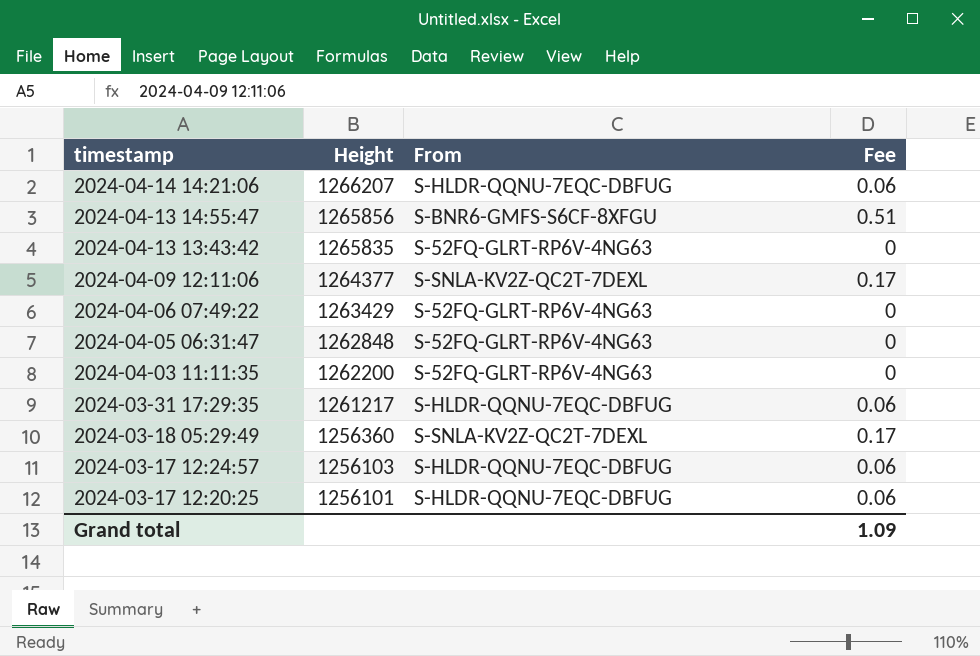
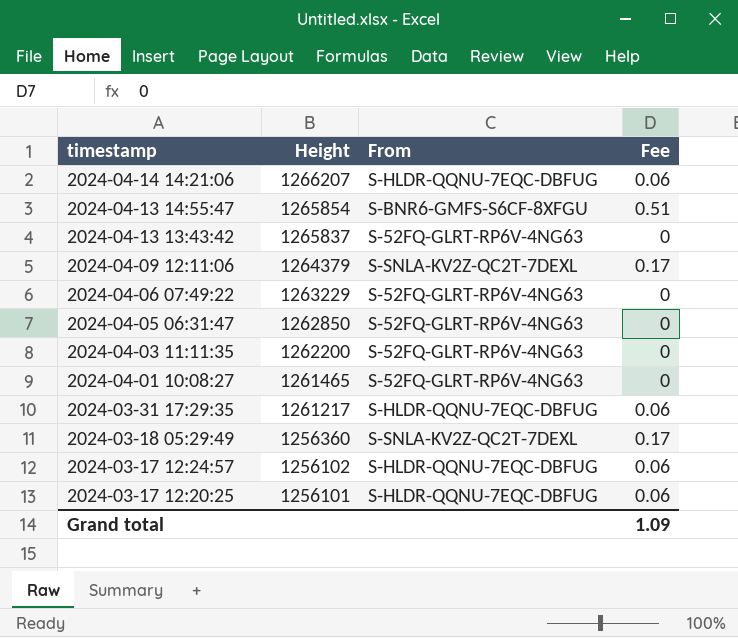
2024-04-13 14:55:47 | Height: 1265856 -> 1265854
2024-04-13 13:43:42 | Height: 1265835 -> 1265837
2024-04-09 12:11:06 | Height: 1264377 -> 1264379
2024-04-06 07:49:22 | Height: 1263429 -> 1263229
2024-04-05 06:31:47 | Height: 1262848 -> 1262850
row 2024-04-01 10:08:27: none -> 1261465 | S-52FQ-GLRT-RP6V-4NG63 | 0
2024-03-17 12:24:57 | Height: 1256103 -> 1256102

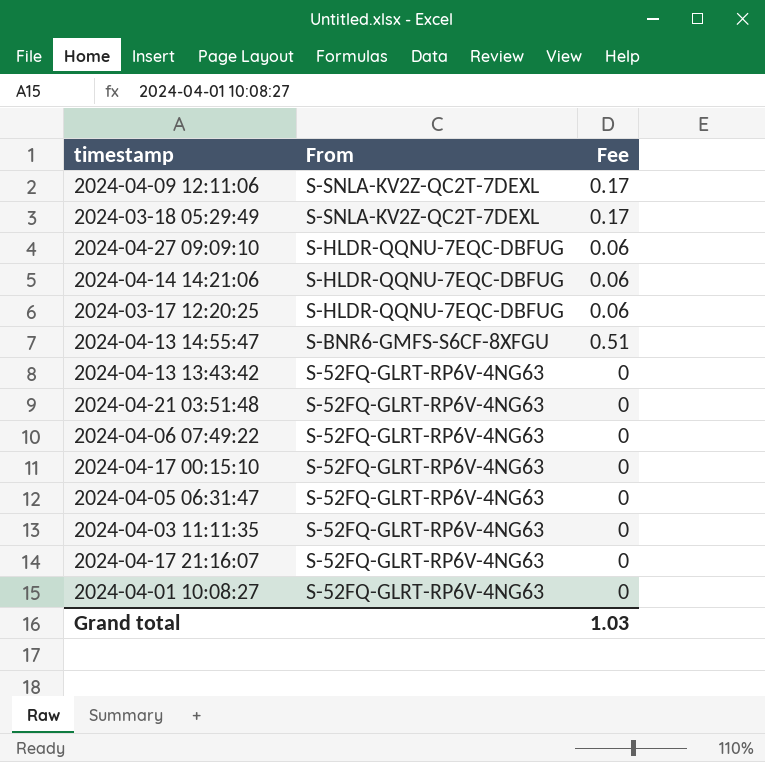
row order: timestamp descending -> From descending
column Height | position: 2 -> none
row 2024-03-31 17:29:35: 1261217 | S-HLDR-QQNU-7EQC-DBFUG | 0.06 -> none
row 2024-03-17 12:24:57: 1256102 | S-HLDR-QQNU-7EQC-DBFUG | 0.06 -> none
row 2024-04-27 09:09:10: none -> S-HLDR-QQNU-7EQC-DBFUG | 0.06
row 2024-04-21 03:51:48: none -> S-52FQ-GLRT-RP6V-4NG63 | 0
row 2024-04-17 00:15:10: none -> S-52FQ-GLRT-RP6V-4NG63 | 0
row 2024-04-17 21:16:07: none -> S-52FQ-GLRT-RP6V-4NG63 | 0
Grand total | Fee: 1.09 -> 1.03

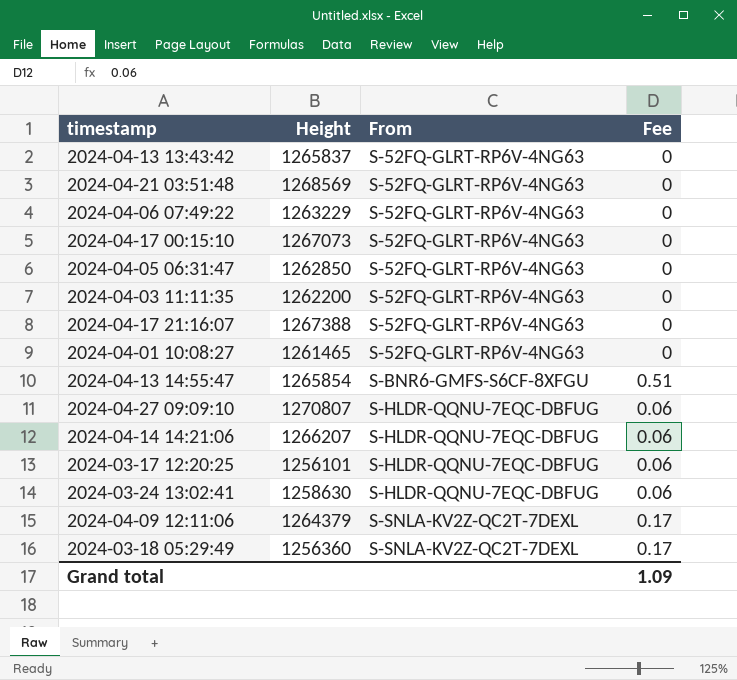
row order: From descending -> From ascending
column Height | position: none -> 2
row 2024-03-24 13:02:41: none -> 1258630 | S-HLDR-QQNU-7EQC-DBFUG | 0.06
Grand total | Fee: 1.03 -> 1.09

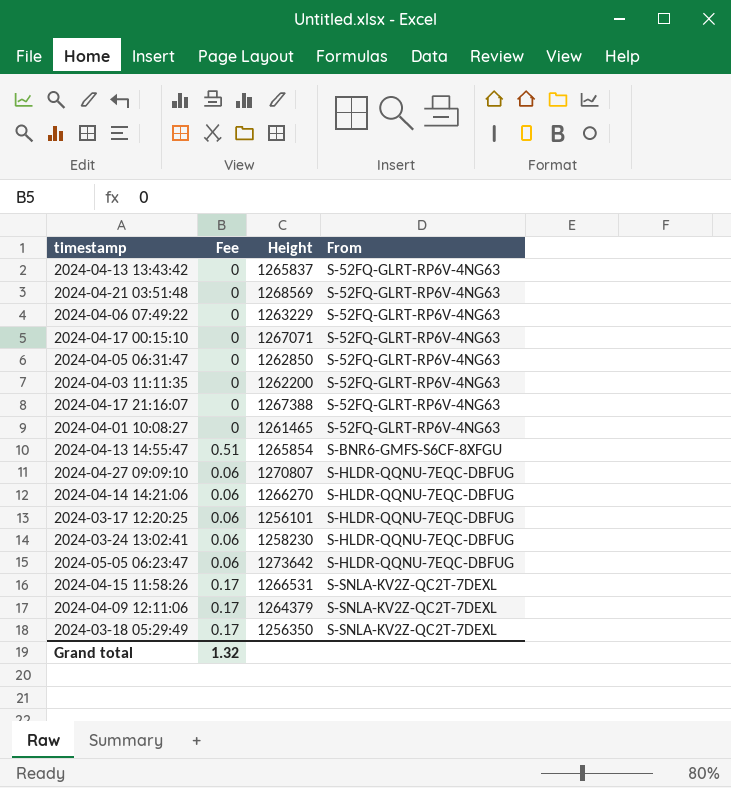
column Fee | position: 4 -> 2
2024-04-17 00:15:10 | Height: 1267073 -> 1267071
2024-04-14 14:21:06 | Height: 1266207 -> 1266270
2024-03-24 13:02:41 | Height: 1258630 -> 1258230
row 2024-05-05 06:23:47: none -> 0.06 | 1273642 | S-HLDR-QQNU-7EQC-DBFUG
row 2024-04-15 11:58:26: none -> 0.17 | 1266531 | S-SNLA-KV2Z-QC2T-7DEXL
2024-03-18 05:29:49 | Height: 1256360 -> 1256350
Grand total | Fee: 1.09 -> 1.32

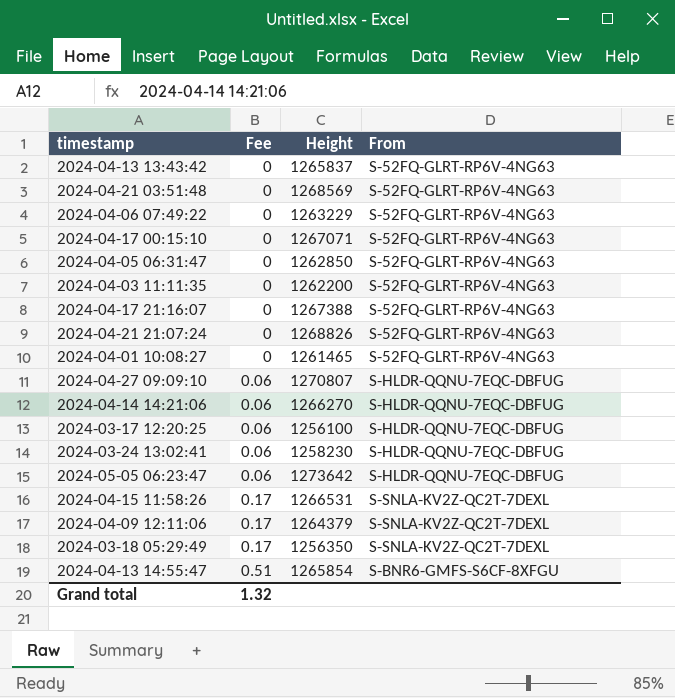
row order: From ascending -> Fee ascending
row 2024-04-21 21:07:24: none -> 0 | 1268826 | S-52FQ-GLRT-RP6V-4NG63
2024-03-17 12:20:25 | Height: 1256101 -> 1256100

